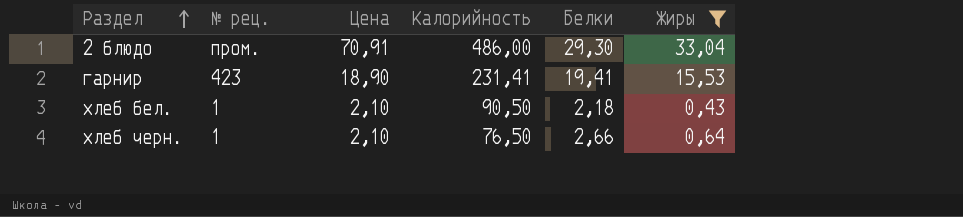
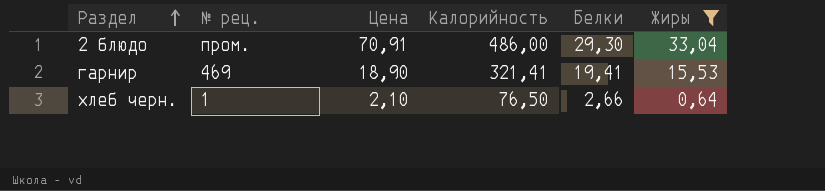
row хлеб бел.: 1 | 2,10 | 90,50 | 2,18 | 0,43 -> none
гарнир | № рец.: 423 -> 469
гарнир | Калорийность: 231,41 -> 321,41

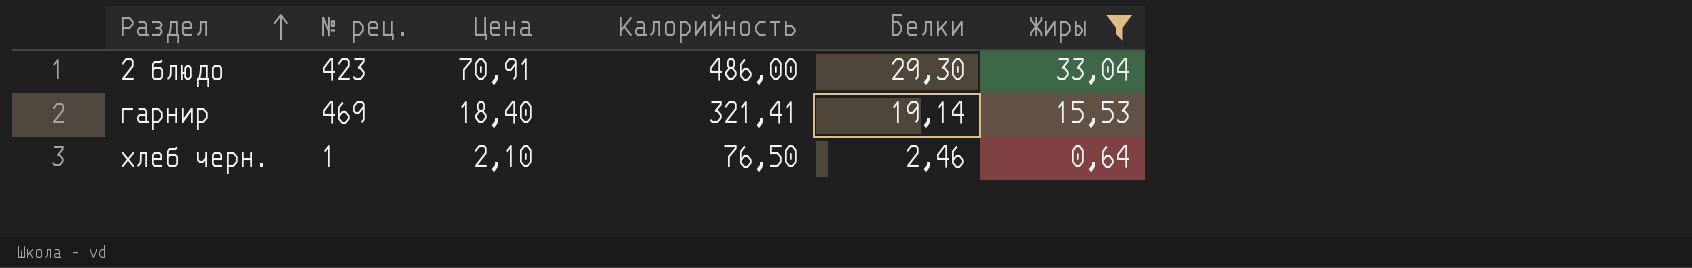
2 блюдо | № рец.: пром. -> 423
гарнир | Цена: 18,90 -> 18,40
гарнир | Белки: 19,41 -> 19,14
хлеб черн. | Белки: 2,66 -> 2,46

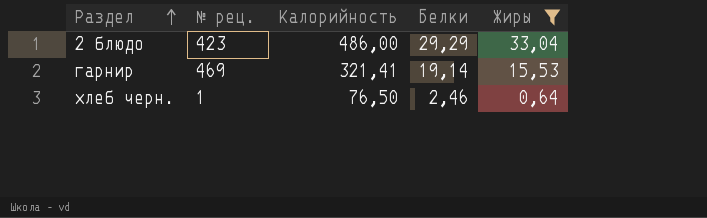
column Цена | position: 3 -> none
2 блюдо | Белки: 29,30 -> 29,29

